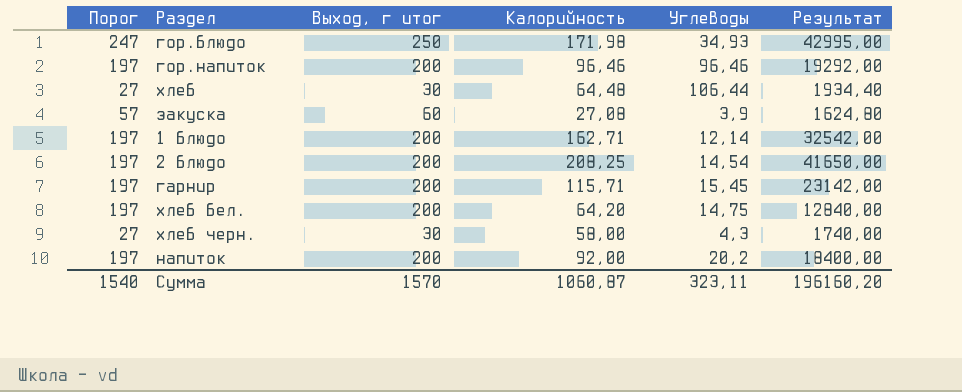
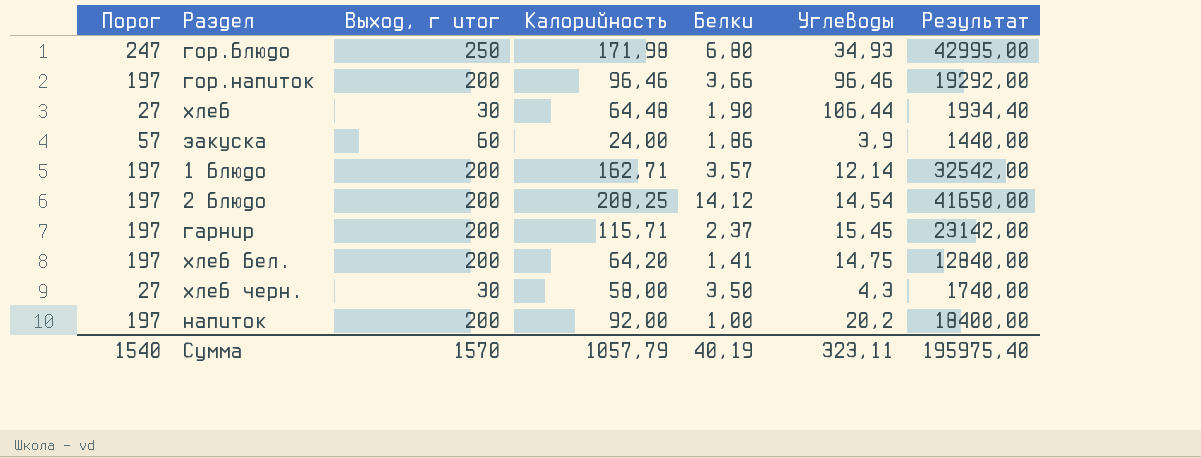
column Белки | position: none -> 5
закуска | Калорийность: 27,08 -> 24,00
закуска | Результат: 1624,80 -> 1440,00
Сумма | Калорийность: 1060,87 -> 1057,79
Сумма | Результат: 196160,20 -> 195975,40

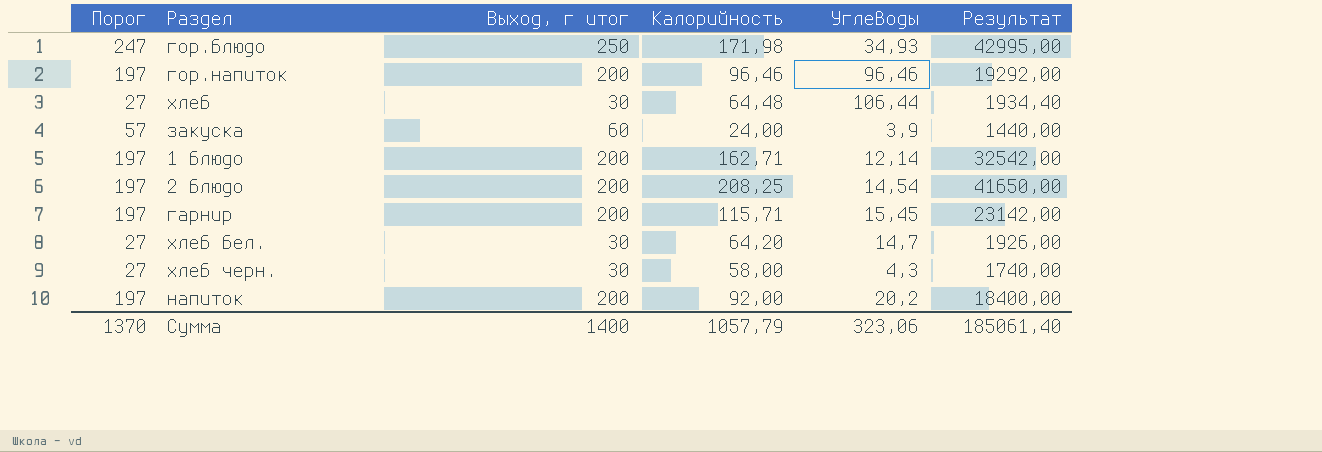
column Белки | position: 5 -> none
хлеб бел. | Порог: 197 -> 27
хлеб бел. | Выход, г итог: 200 -> 30
хлеб бел. | Углеводы: 14,75 -> 14,7
хлеб бел. | Результат: 12840,00 -> 1926,00
Сумма | Порог: 1540 -> 1370
Сумма | Выход, г итог: 1570 -> 1400
Сумма | Углеводы: 323,11 -> 323,06
Сумма | Результат: 195975,40 -> 185061,40

